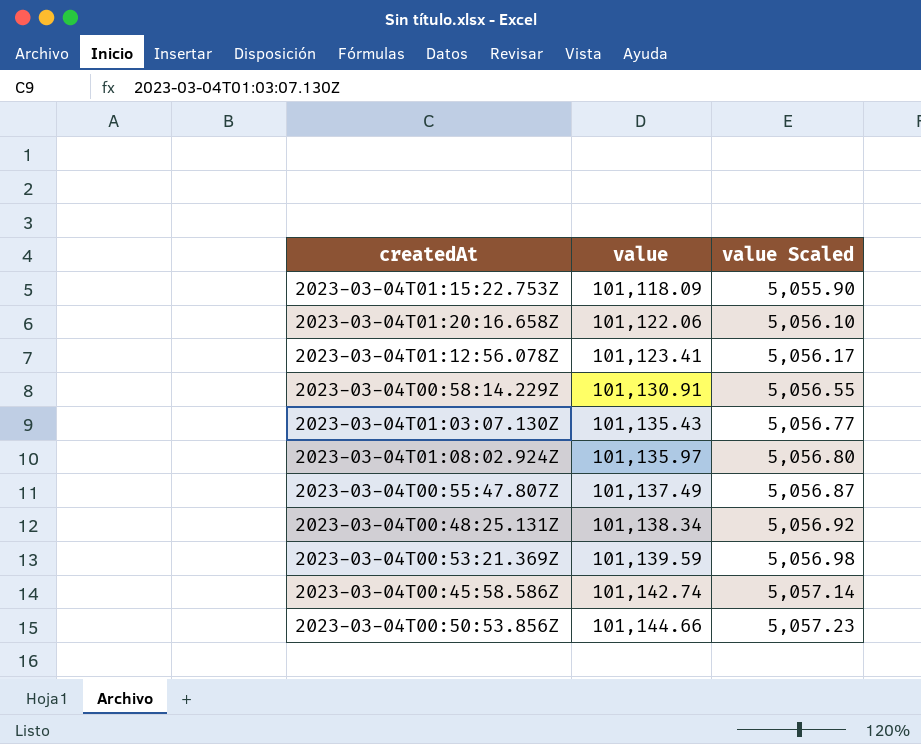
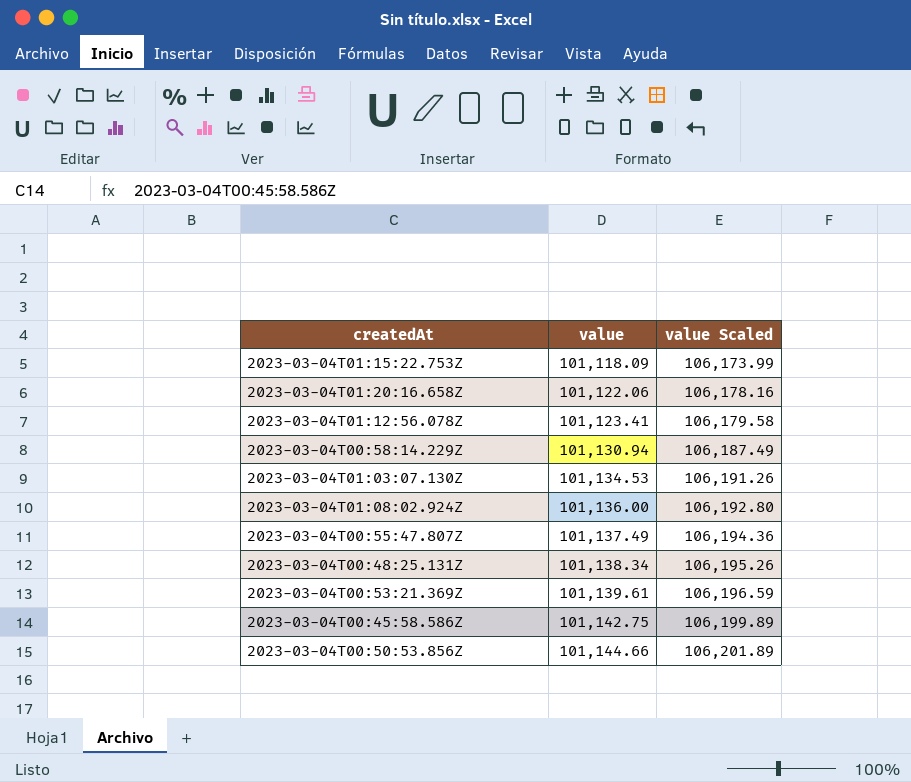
column value Scaled | formula: [value] * 0.05 -> [value] * 1.05
2023-03-04T00:58:14.229Z | value: 101,130.91 -> 101,130.94
2023-03-04T01:03:07.130Z | value: 101,135.43 -> 101,134.53
2023-03-04T01:08:02.924Z | value: 101,135.97 -> 101,136.00
2023-03-04T00:53:21.369Z | value: 101,139.59 -> 101,139.61
2023-03-04T00:45:58.586Z | value: 101,142.74 -> 101,142.75

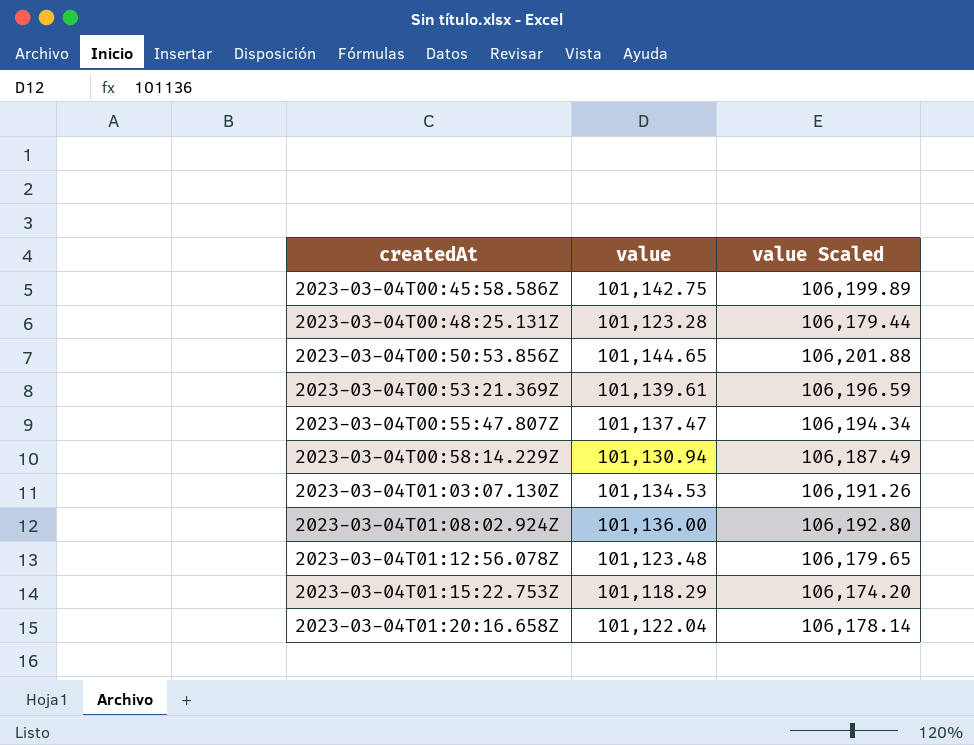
row order: value ascending -> createdAt ascending
2023-03-04T00:48:25.131Z | value: 101,138.34 -> 101,123.28
2023-03-04T00:48:25.131Z | value Scaled: 106,195.26 -> 106,179.44
2023-03-04T00:50:53.856Z | value: 101,144.66 -> 101,144.65
2023-03-04T00:50:53.856Z | value Scaled: 106,201.89 -> 106,201.88
2023-03-04T00:55:47.807Z | value: 101,137.49 -> 101,137.47
2023-03-04T00:55:47.807Z | value Scaled: 106,194.36 -> 106,194.34
2023-03-04T01:12:56.078Z | value: 101,123.41 -> 101,123.48
2023-03-04T01:12:56.078Z | value Scaled: 106,179.58 -> 106,179.65
2023-03-04T01:15:22.753Z | value: 101,118.09 -> 101,118.29
2023-03-04T01:15:22.753Z | value Scaled: 106,173.99 -> 106,174.20
2023-03-04T01:20:16.658Z | value: 101,122.06 -> 101,122.04
2023-03-04T01:20:16.658Z | value Scaled: 106,178.16 -> 106,178.14

